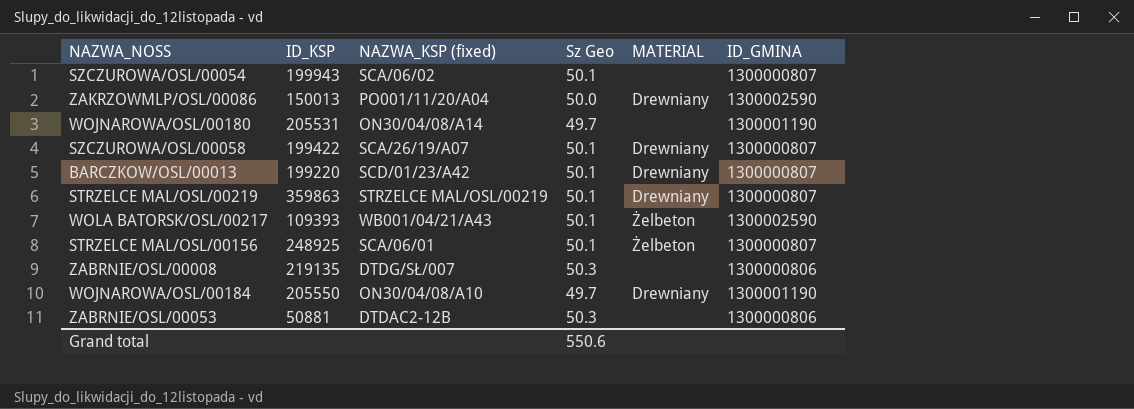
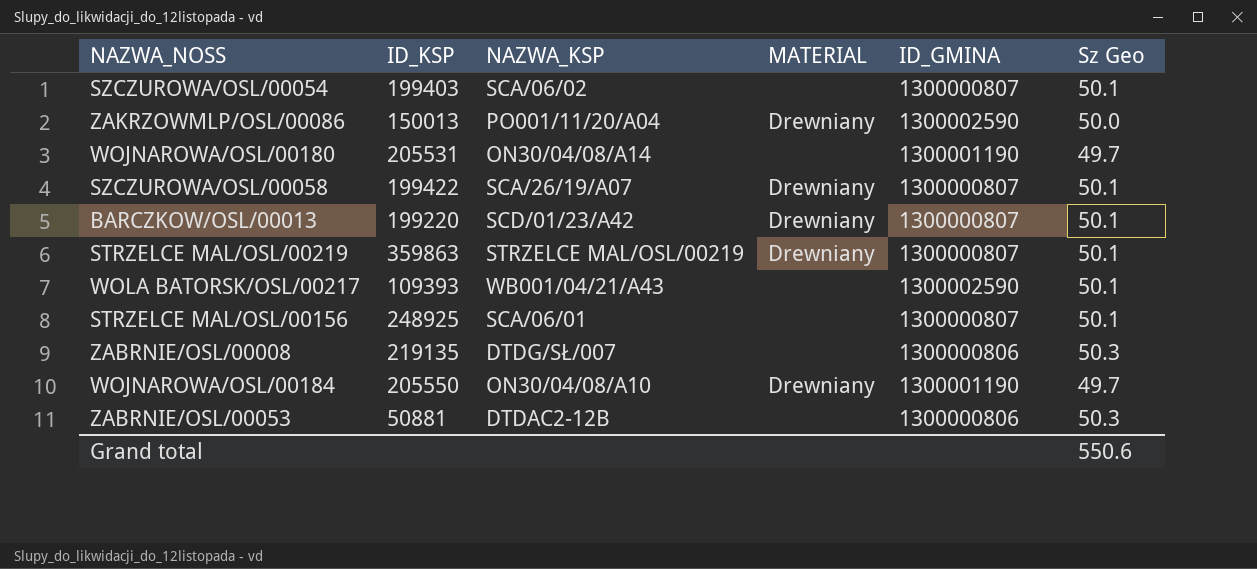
column name: NAZWA_KSP (fixed) -> NAZWA_KSP
column Sz Geo | position: 4 -> 6
SZCZUROWA/OSL/00054 | ID_KSP: 199943 -> 199403
WOLA BATORSK/OSL/00217 | MATERIAL: Żelbeton -> none
STRZELCE MAL/OSL/00156 | MATERIAL: Żelbeton -> none

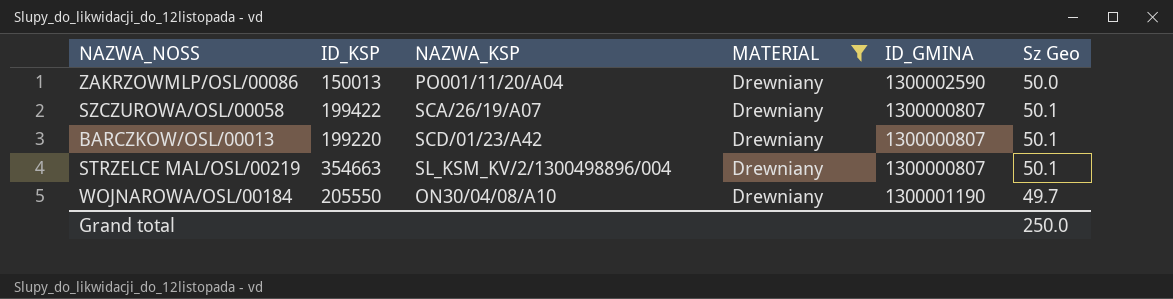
filter: none -> MATERIAL = Drewniany
STRZELCE MAL/OSL/00219 | ID_KSP: 359863 -> 354663
STRZELCE MAL/OSL/00219 | NAZWA_KSP: STRZELCE MAL/OSL/00219 -> SL_KSM_KV/2/1300498896/004
Grand total | Sz Geo: 550.6 -> 250.0

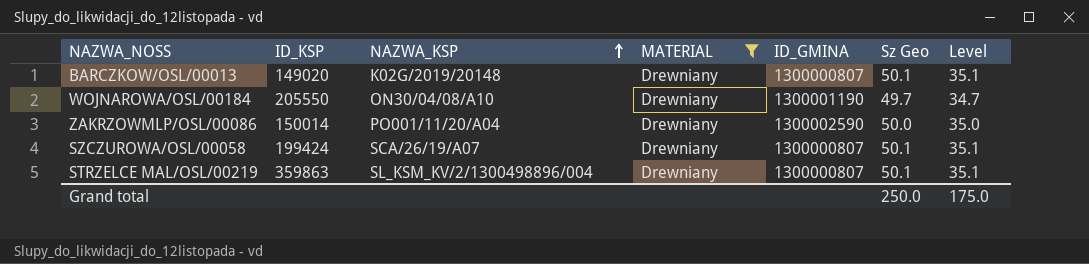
row order: none -> NAZWA_KSP ascending
column Level | formula: none -> [Sz Geo] - 15
BARCZKOW/OSL/00013 | ID_KSP: 199220 -> 149020
BARCZKOW/OSL/00013 | NAZWA_KSP: SCD/01/23/A42 -> K02G/2019/20148
ZAKRZOWMLP/OSL/00086 | ID_KSP: 150013 -> 150014
SZCZUROWA/OSL/00058 | ID_KSP: 199422 -> 199424
STRZELCE MAL/OSL/00219 | ID_KSP: 354663 -> 359863

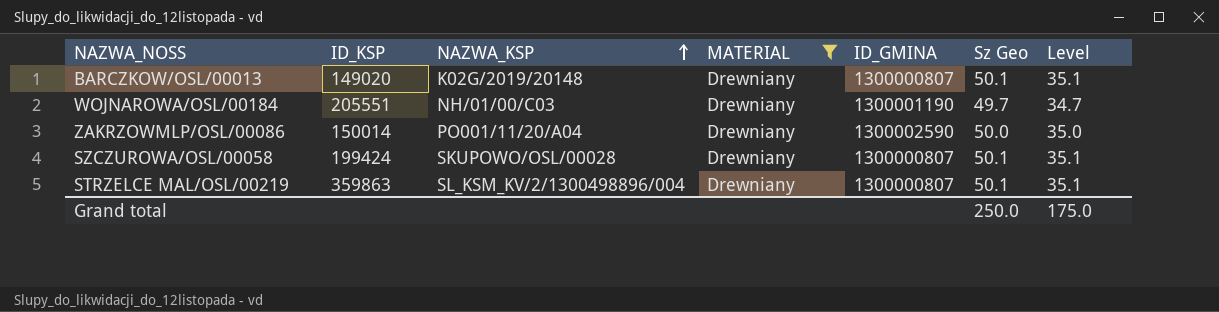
WOJNAROWA/OSL/00184 | ID_KSP: 205550 -> 205551
WOJNAROWA/OSL/00184 | NAZWA_KSP: ON30/04/08/A10 -> NH/01/00/C03
SZCZUROWA/OSL/00058 | NAZWA_KSP: SCA/26/19/A07 -> SKUPOWO/OSL/00028

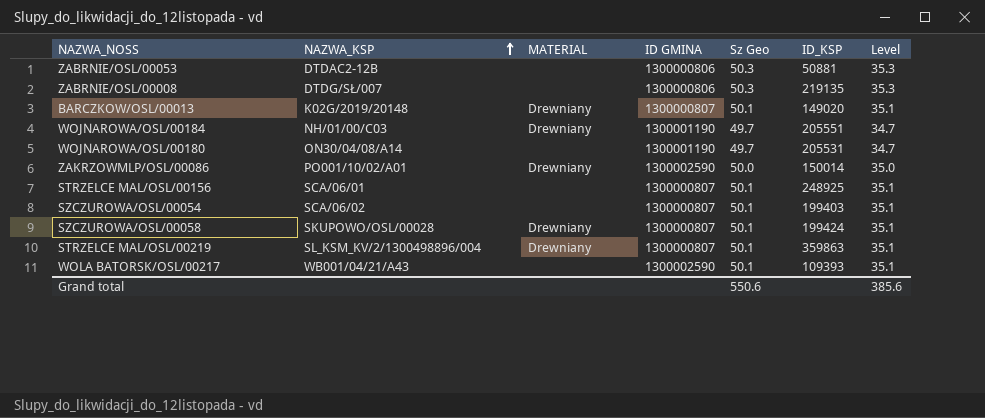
filter: MATERIAL = Drewniany -> none
column name: ID_GMINA -> ID GMINA
column ID_KSP | position: 2 -> 6
ZAKRZOWMLP/OSL/00086 | NAZWA_KSP: PO001/11/20/A04 -> PO001/10/02/A01
Grand total | Sz Geo: 250.0 -> 550.6
Grand total | Level: 175.0 -> 385.6

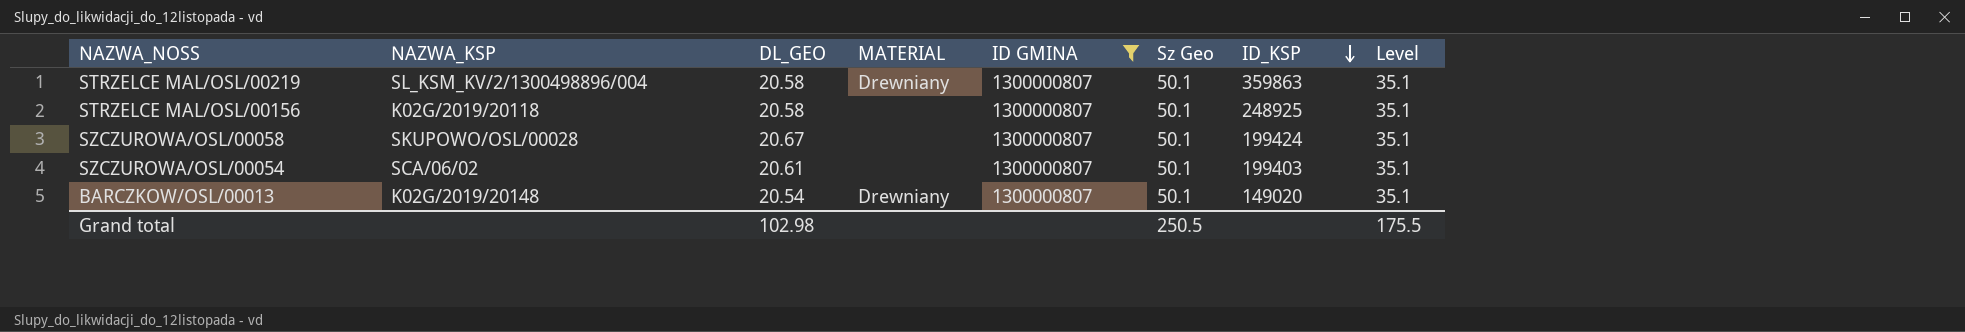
filter: none -> ID GMINA = 1300000807
row order: NAZWA_KSP ascending -> ID_KSP descending
column DL_GEO | position: none -> 3
STRZELCE MAL/OSL/00156 | NAZWA_KSP: SCA/06/01 -> K02G/2019/20118
SZCZUROWA/OSL/00058 | MATERIAL: Drewniany -> none
Grand total | Sz Geo: 550.6 -> 250.5
Grand total | Level: 385.6 -> 175.5

